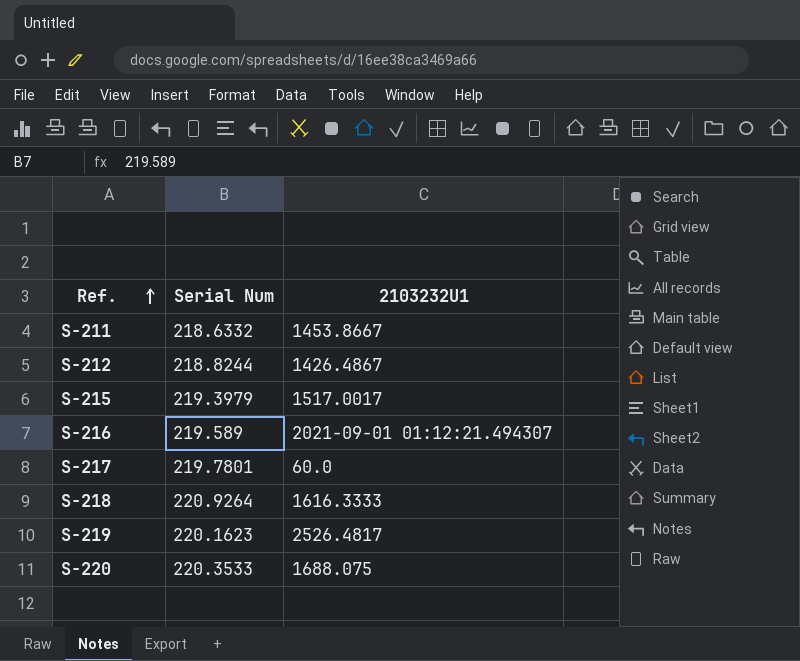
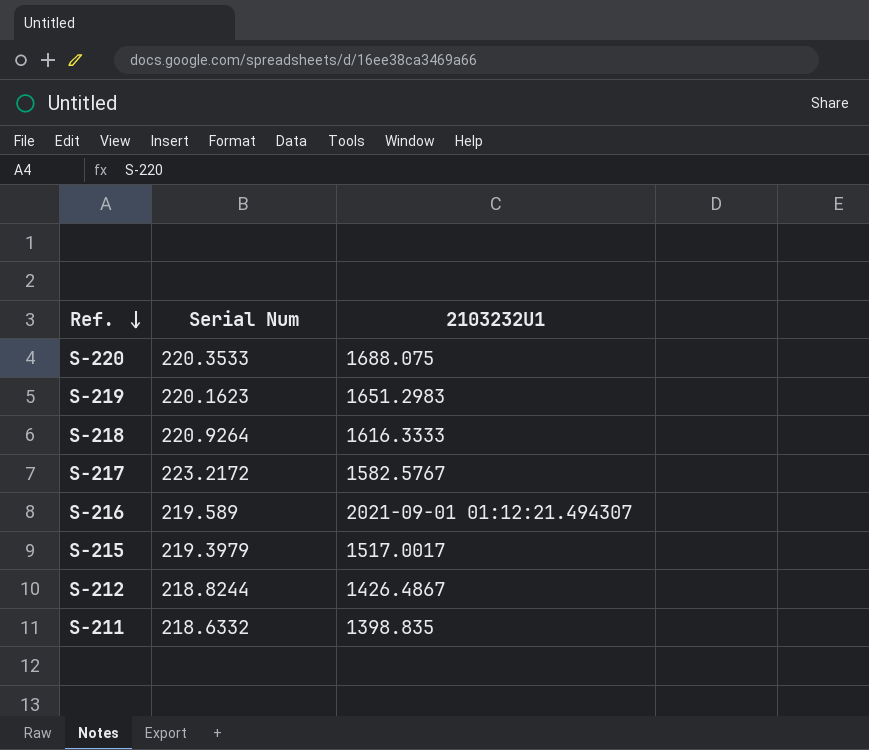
row order: Ref. ascending -> Ref. descending
S-219 | 2103232U1: 2526.4817 -> 1651.2983
S-217 | Serial Num: 219.7801 -> 223.2172
S-217 | 2103232U1: 60.0 -> 1582.5767
S-211 | 2103232U1: 1453.8667 -> 1398.835

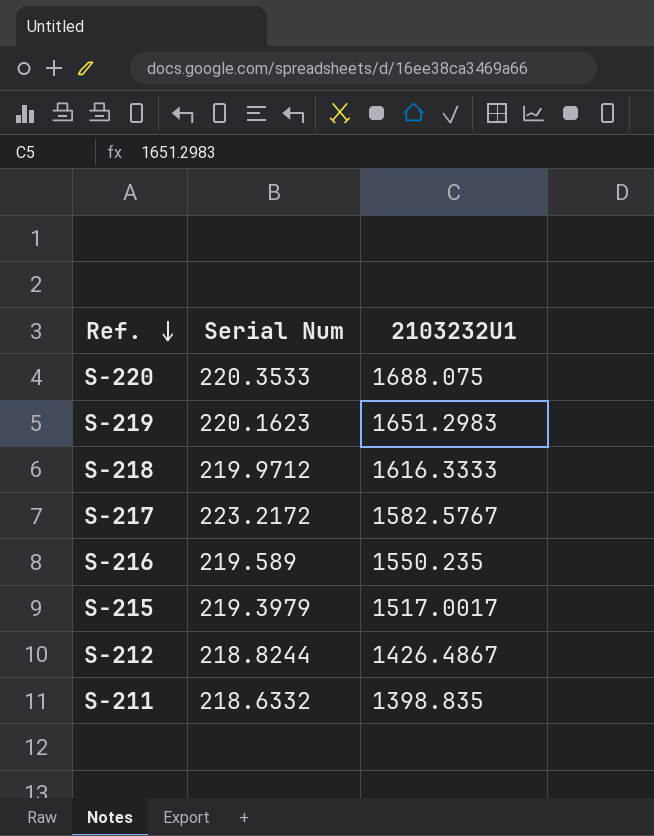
S-218 | Serial Num: 220.9264 -> 219.9712
S-216 | 2103232U1: 2021-09-01 01:12:21.494307 -> 1550.235

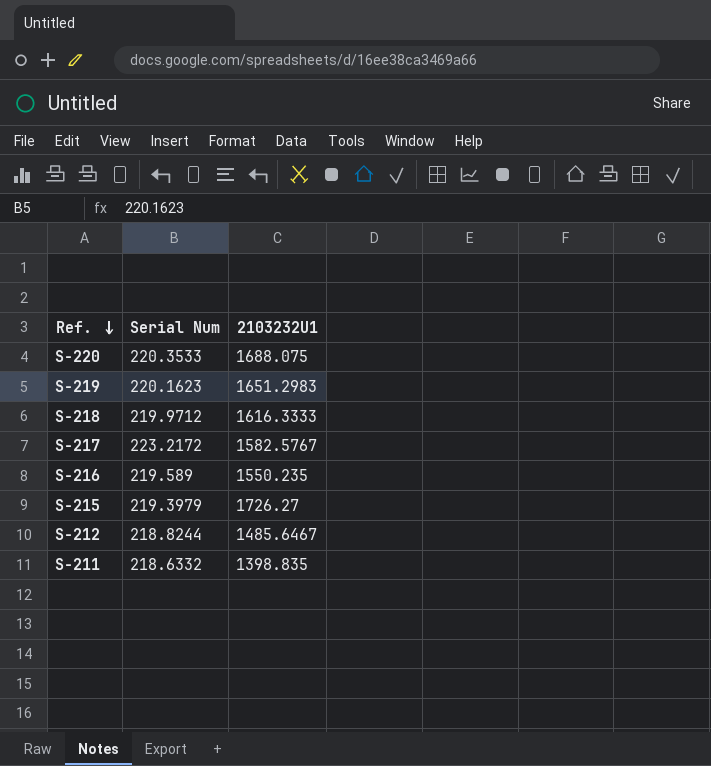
S-215 | 2103232U1: 1517.0017 -> 1726.27
S-212 | 2103232U1: 1426.4867 -> 1485.6467

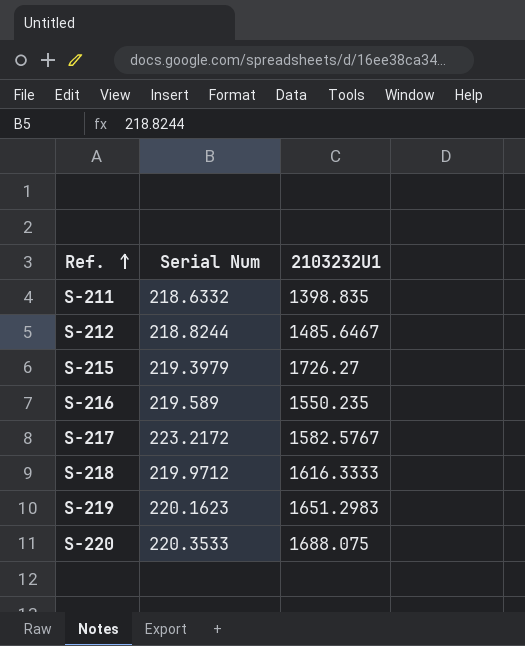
row order: Ref. descending -> Ref. ascending

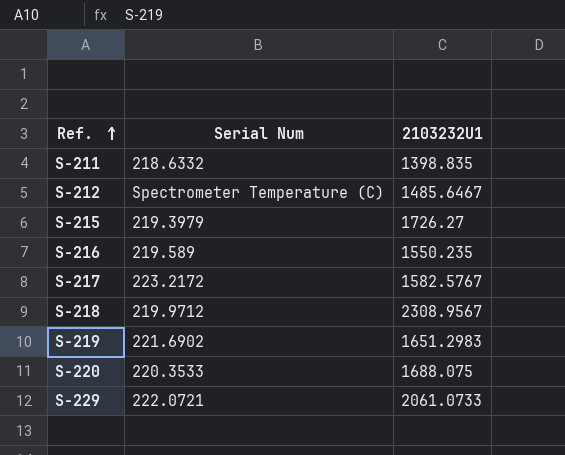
S-212 | Serial Num: 218.8244 -> Spectrometer Temperature (C)
S-218 | 2103232U1: 1616.3333 -> 2308.9567
S-219 | Serial Num: 220.1623 -> 221.6902
row S-229: none -> 222.0721 | 2061.0733

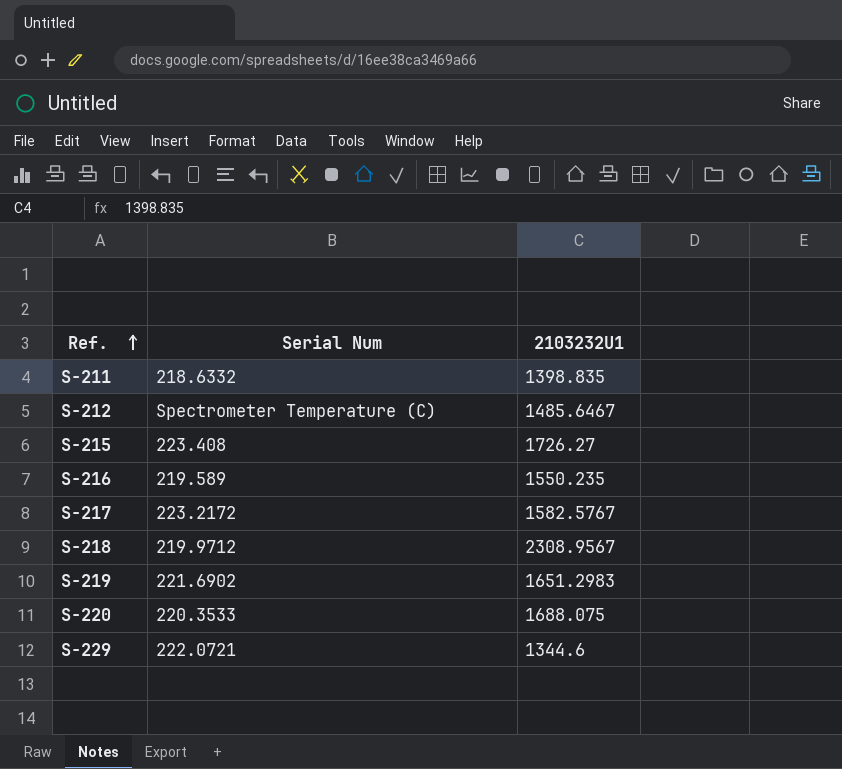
S-215 | Serial Num: 219.3979 -> 223.408
S-229 | 2103232U1: 2061.0733 -> 1344.6

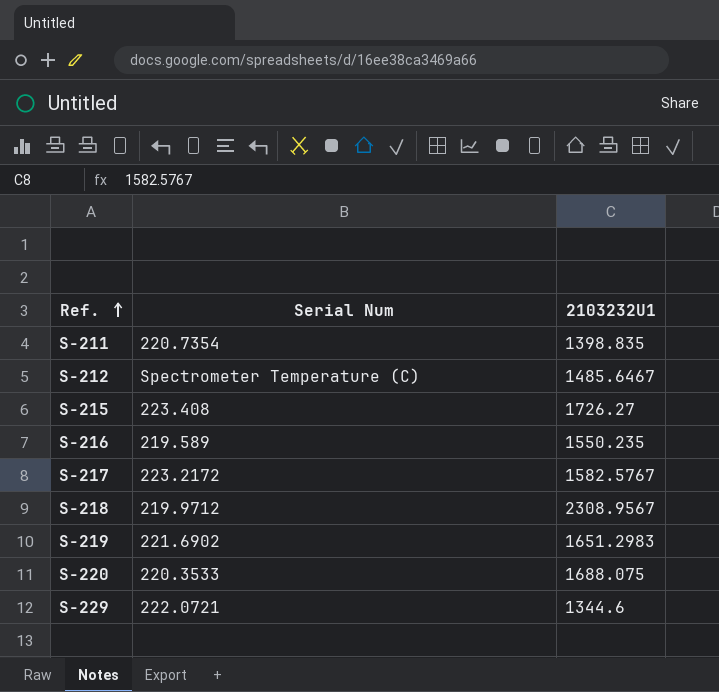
S-211 | Serial Num: 218.6332 -> 220.7354

